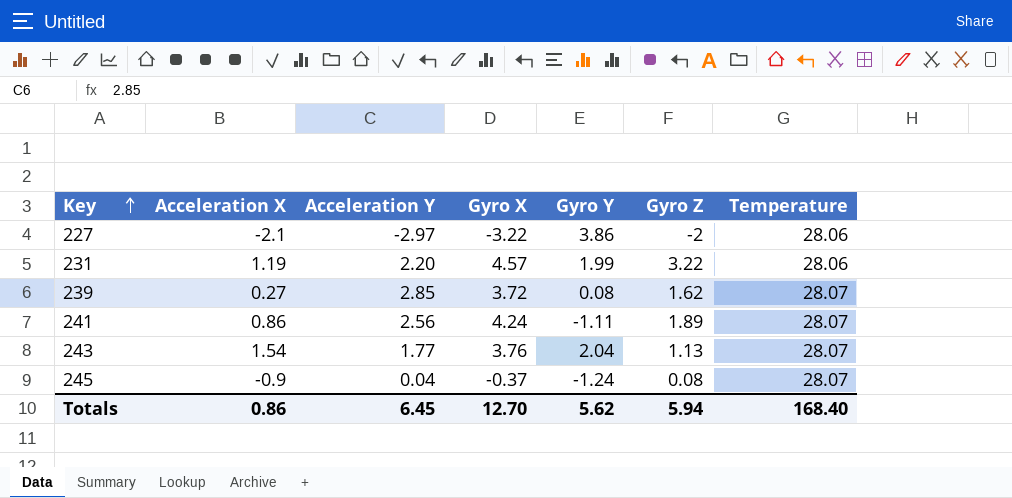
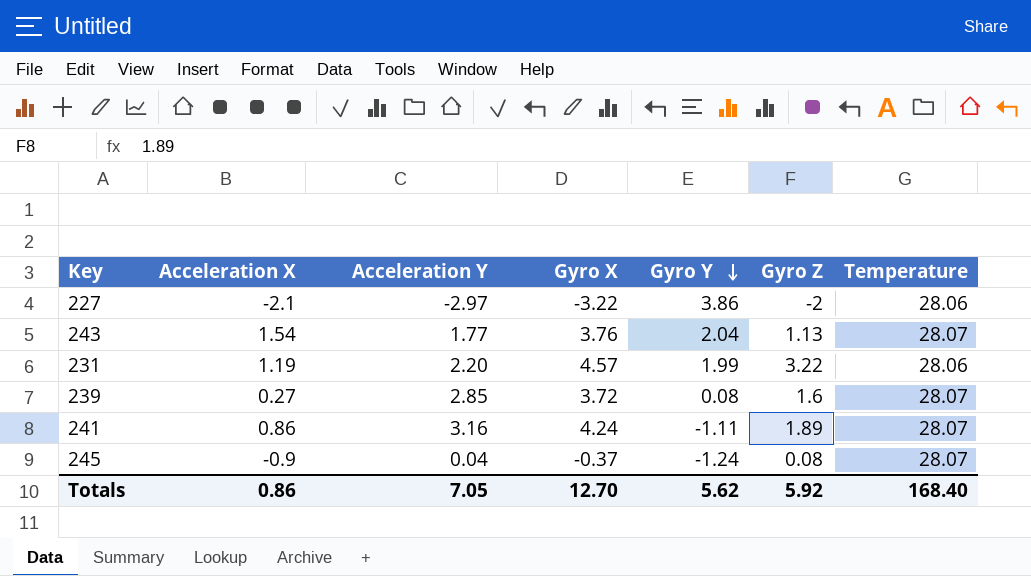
row order: Key ascending -> Gyro Y descending
239 | Gyro Z: 1.62 -> 1.6
241 | Acceleration Y: 2.56 -> 3.16
Totals | Acceleration Y: 6.45 -> 7.05
Totals | Gyro Z: 5.94 -> 5.92

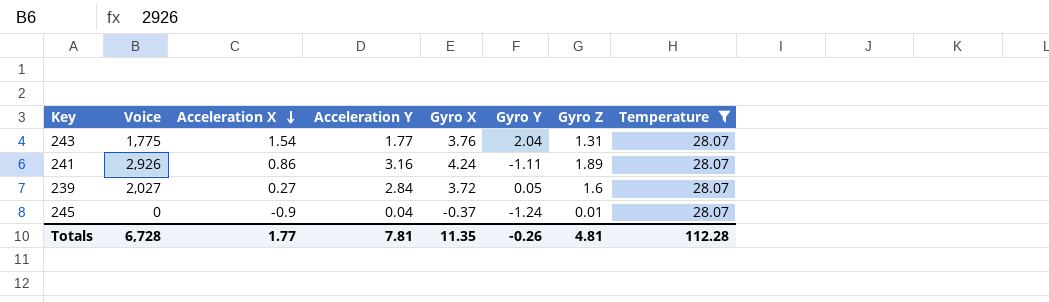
filter: none -> Temperature = 28.07
row order: Gyro Y descending -> Acceleration X descending
column Voice | position: none -> 2
243 | Gyro Z: 1.13 -> 1.31
239 | Acceleration Y: 2.85 -> 2.84
239 | Gyro Y: 0.08 -> 0.05
245 | Gyro Z: 0.08 -> 0.01
Totals | Acceleration X: 0.86 -> 1.77
Totals | Acceleration Y: 7.05 -> 7.81
Totals | Gyro X: 12.70 -> 11.35
Totals | Gyro Y: 5.62 -> -0.26
Totals | Gyro Z: 5.92 -> 4.81
Totals | Temperature: 168.40 -> 112.28

